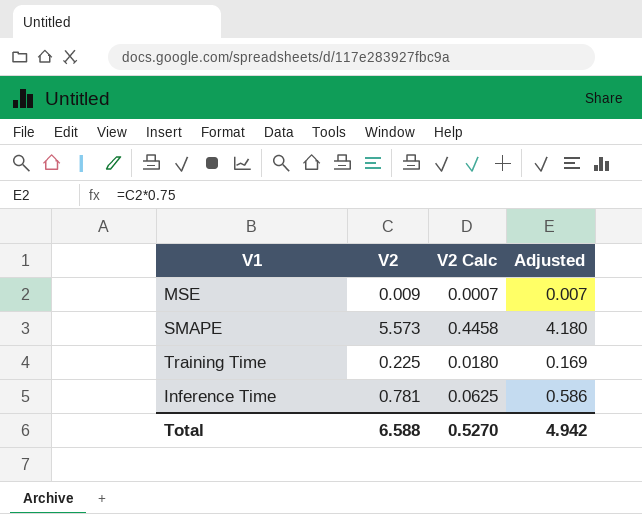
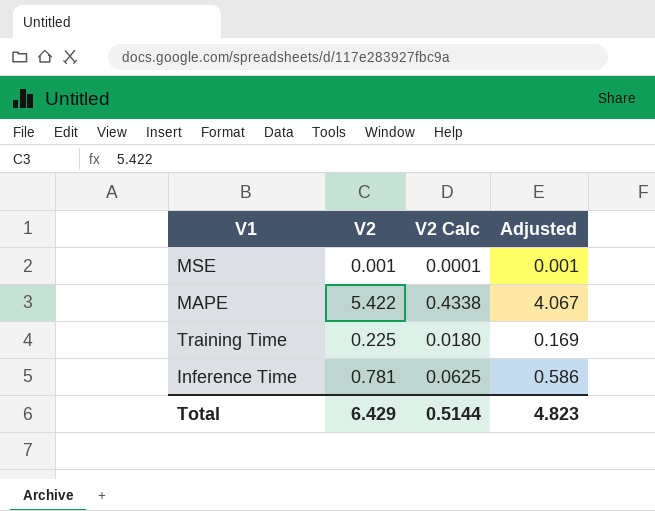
row SMAPE: 5.573 | 0.4458 | 4.180 -> none
MSE | V2: 0.009 -> 0.001
MSE | V2 Calc: 0.0007 -> 0.0001
MSE | Adjusted: 0.007 -> 0.001
row MAPE: none -> 5.422 | 0.4338 | 4.067
Total | V2: 6.588 -> 6.429
Total | V2 Calc: 0.5270 -> 0.5144
Total | Adjusted: 4.942 -> 4.823

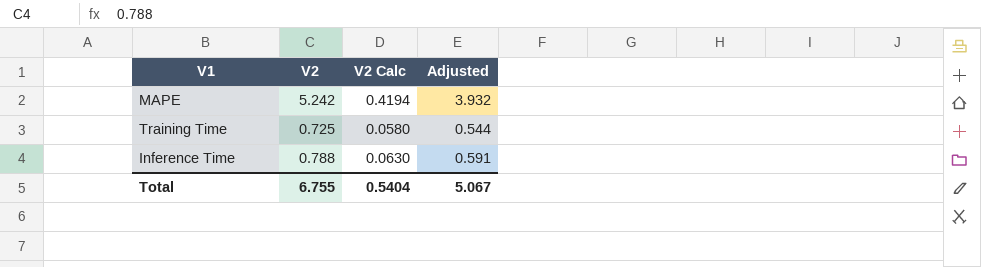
row MSE: 0.001 | 0.0001 | 0.001 -> none
MAPE | V2: 5.422 -> 5.242
MAPE | V2 Calc: 0.4338 -> 0.4194
MAPE | Adjusted: 4.067 -> 3.932
Training Time | V2: 0.225 -> 0.725
Training Time | V2 Calc: 0.0180 -> 0.0580
Training Time | Adjusted: 0.169 -> 0.544
Inference Time | V2: 0.781 -> 0.788
Inference Time | V2 Calc: 0.0625 -> 0.0630
Inference Time | Adjusted: 0.586 -> 0.591
Total | V2: 6.429 -> 6.755
Total | V2 Calc: 0.5144 -> 0.5404
Total | Adjusted: 4.823 -> 5.067

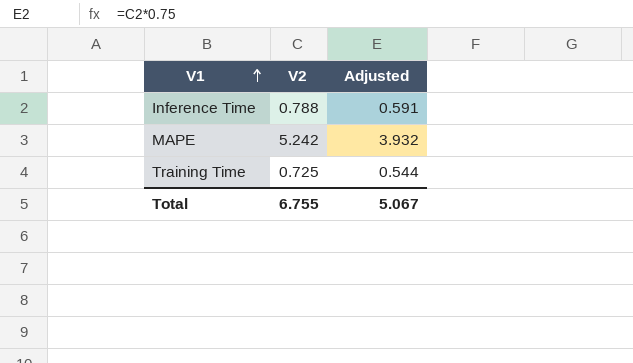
row order: none -> V1 ascending
column V2 Calc | formula: [V2] * 0.08 -> none

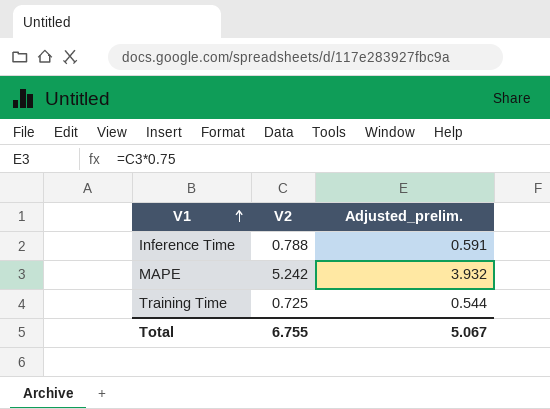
column name: Adjusted -> Adjusted_prelim.

